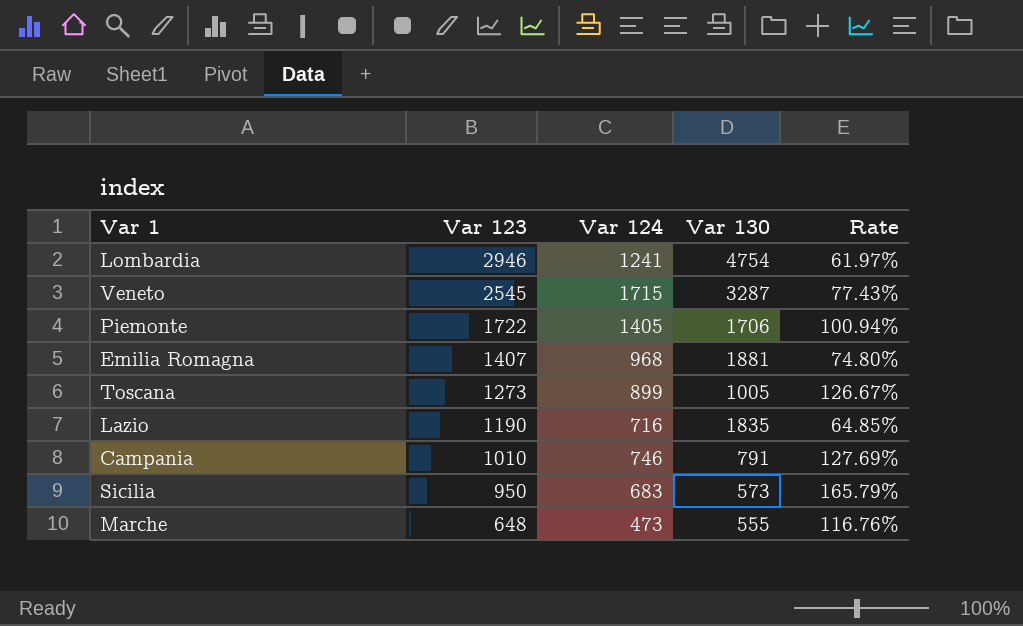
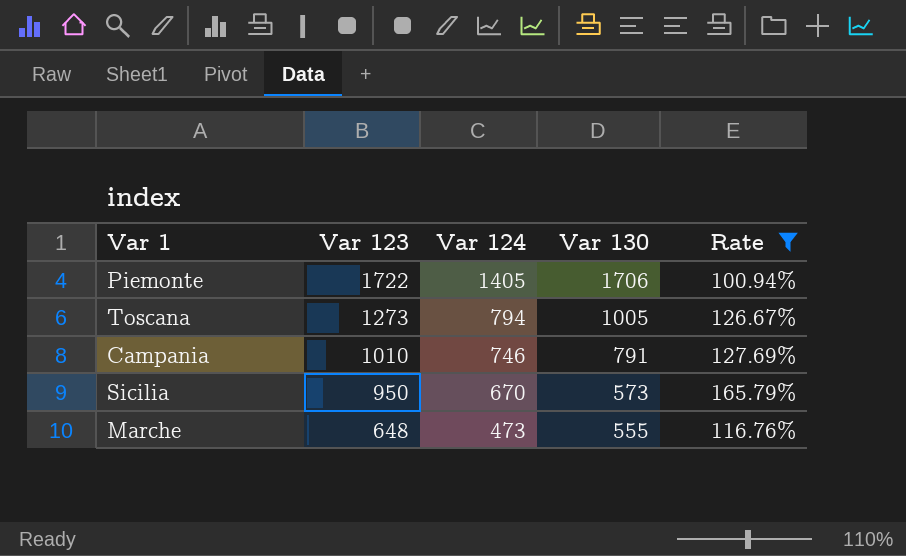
filter: none -> Rate >= 100.94%
Toscana | Var 124: 899 -> 794
Sicilia | Var 124: 683 -> 670

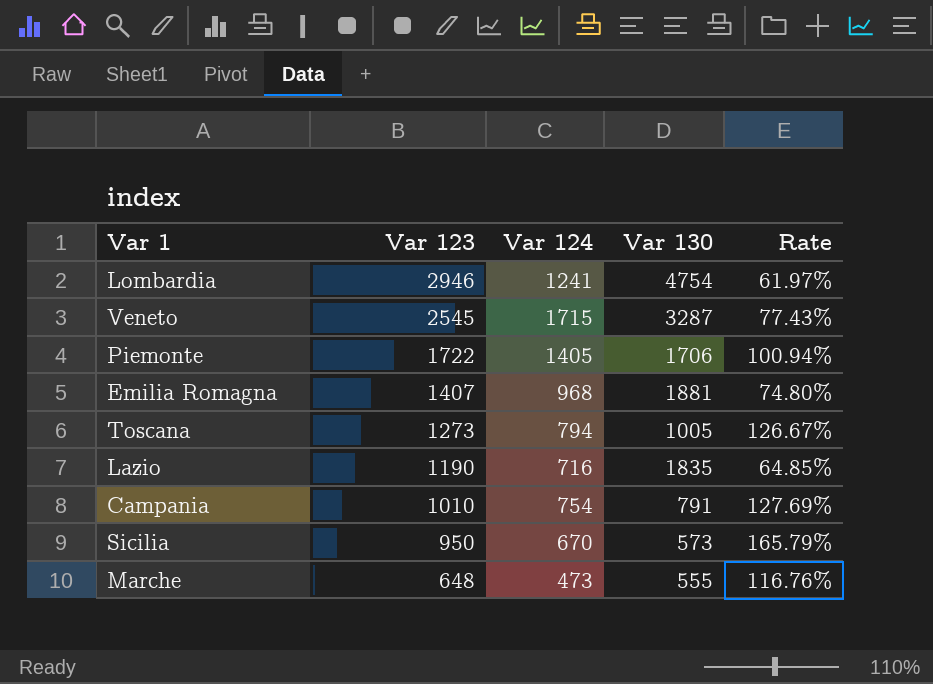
filter: Rate >= 100.94% -> none
Campania | Var 124: 746 -> 754

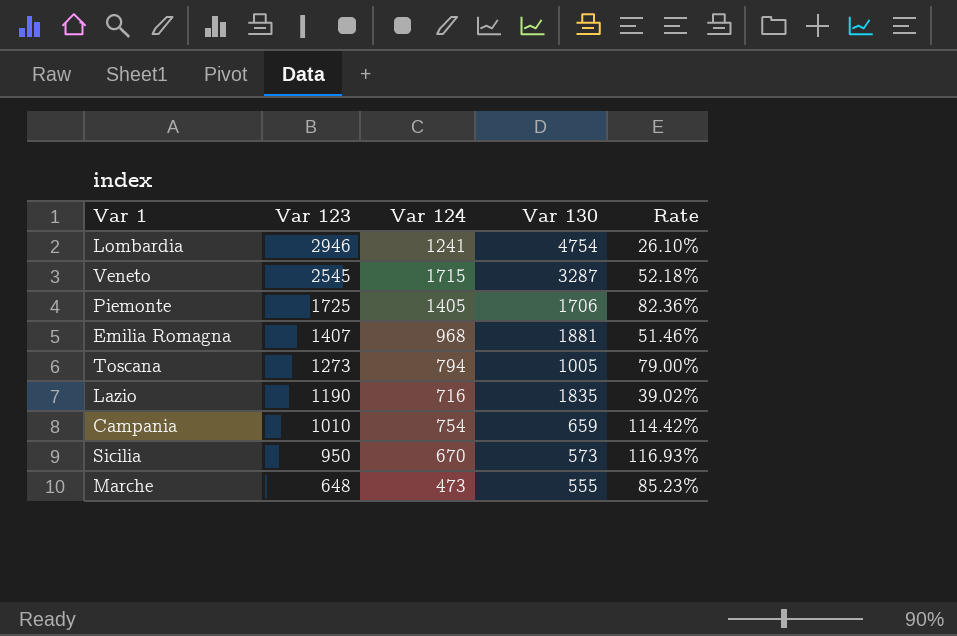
column Rate | formula: [Var 123] / [Var 130] -> [Var 124] / [Var 130]
Piemonte | Var 123: 1722 -> 1725
Campania | Var 130: 791 -> 659

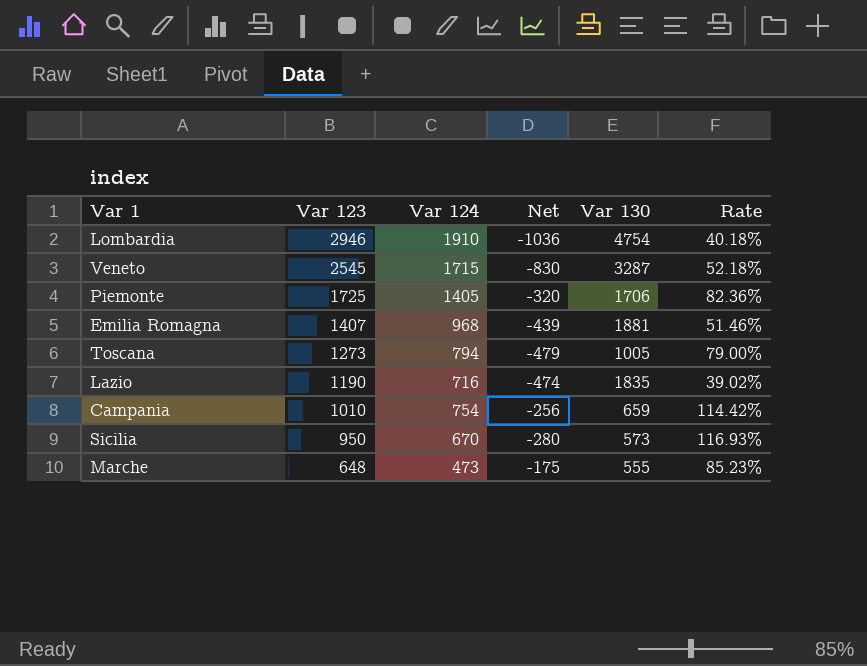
column Net | formula: none -> [Var 124] - [Var 123]
Lombardia | Var 124: 1241 -> 1910
Lombardia | Rate: 26.10% -> 40.18%

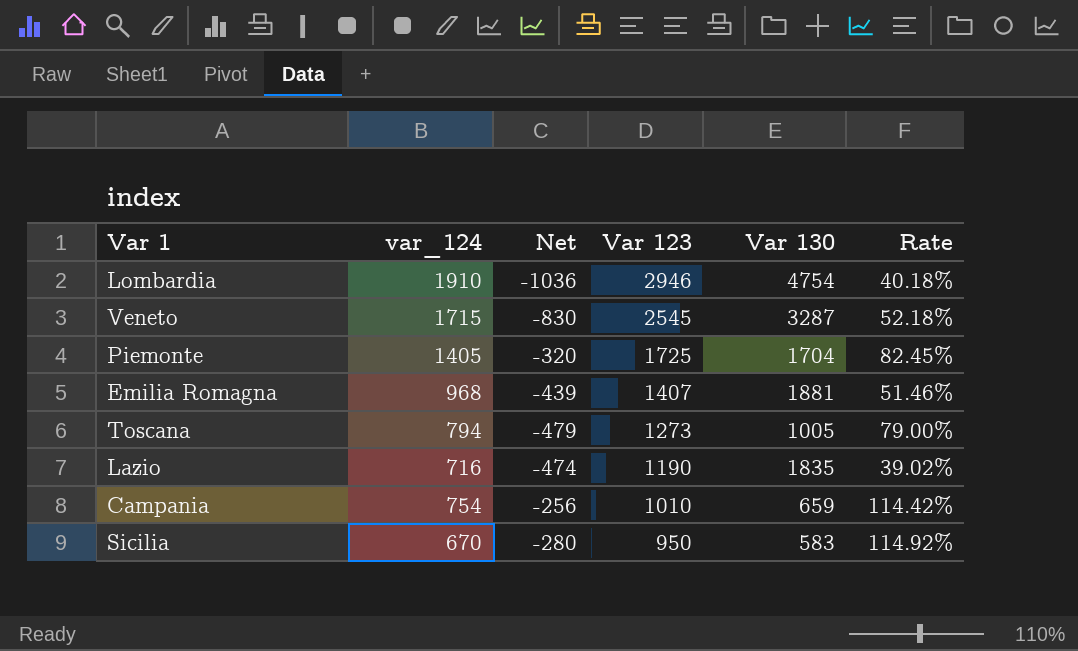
column name: Var 124 -> var_124
column Var 123 | position: 2 -> 4
row Marche: 648 | 473 | -175 | 555 | 85.23% -> none
Piemonte | Var 130: 1706 -> 1704
Piemonte | Rate: 82.36% -> 82.45%
Sicilia | Var 130: 573 -> 583
Sicilia | Rate: 116.93% -> 114.92%

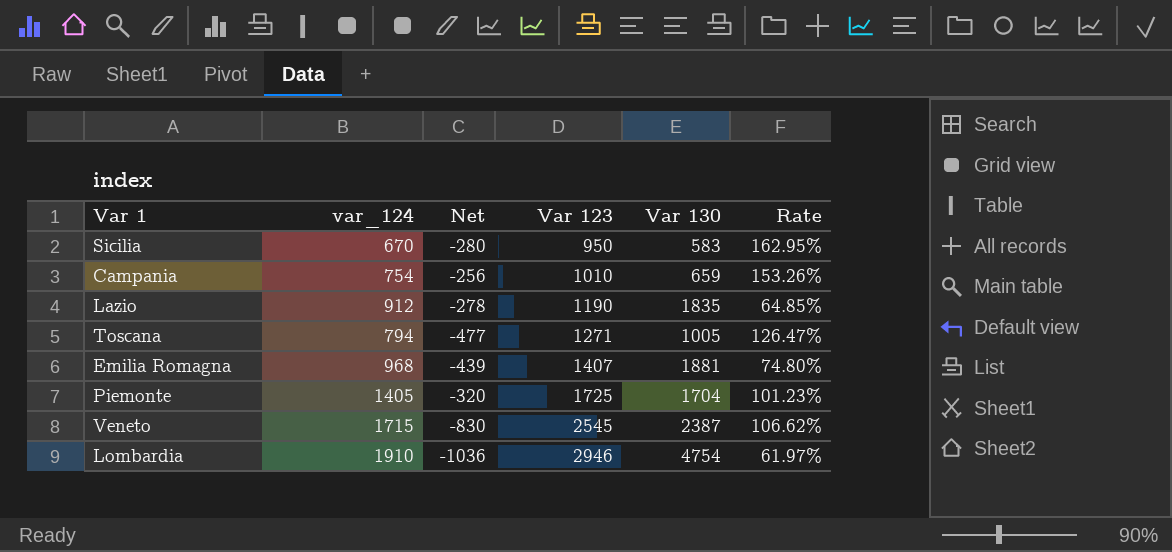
row order: Var 123 descending -> Var 123 ascending
column Rate | formula: [var_124] / [Var 130] -> [Var 123] / [Var 130]
Lazio | var_124: 716 -> 912
Lazio | Net: -474 -> -278
Toscana | Net: -479 -> -477
Toscana | Var 123: 1273 -> 1271
Veneto | Var 130: 3287 -> 2387

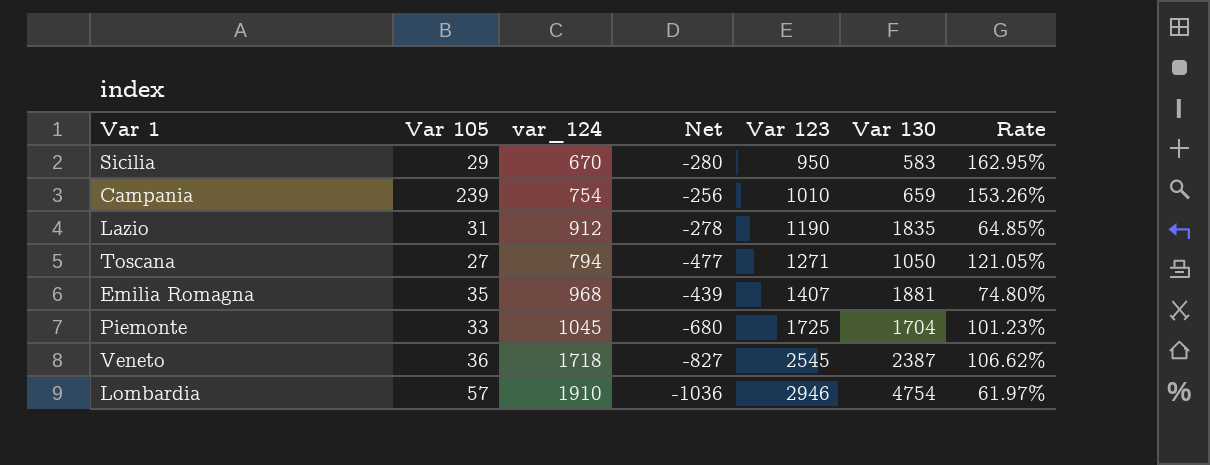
column Var 105 | position: none -> 2
Toscana | Var 130: 1005 -> 1050
Toscana | Rate: 126.47% -> 121.05%
Piemonte | var_124: 1405 -> 1045
Piemonte | Net: -320 -> -680
Veneto | var_124: 1715 -> 1718
Veneto | Net: -830 -> -827

